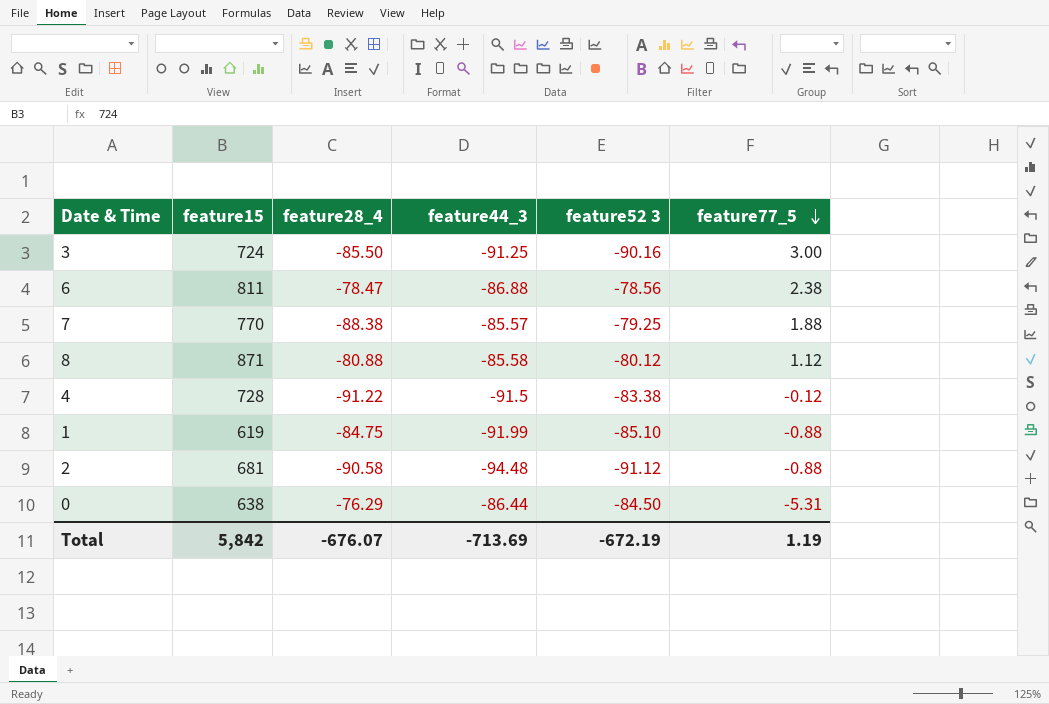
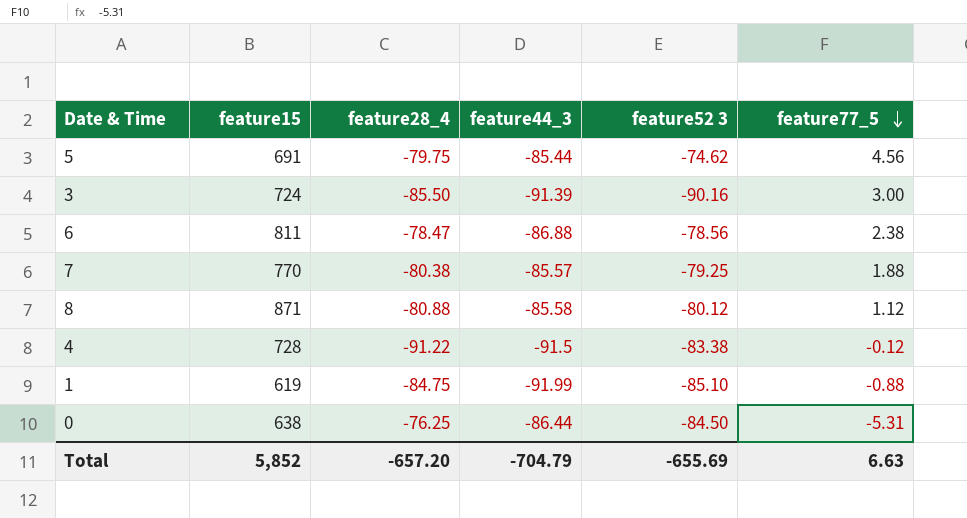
row 2: 681 | -90.58 | -94.48 | -91.12 | -0.88 -> none
row 5: none -> 691 | -79.75 | -85.44 | -74.62 | 4.56
3 | feature44_3: -91.25 -> -91.39
7 | feature28_4: -88.38 -> -80.38
0 | feature28_4: -76.29 -> -76.25
Total | feature15: 5,842 -> 5,852
Total | feature28_4: -676.07 -> -657.20
Total | feature44_3: -713.69 -> -704.79
Total | feature52 3: -672.19 -> -655.69
Total | feature77_5: 1.19 -> 6.63

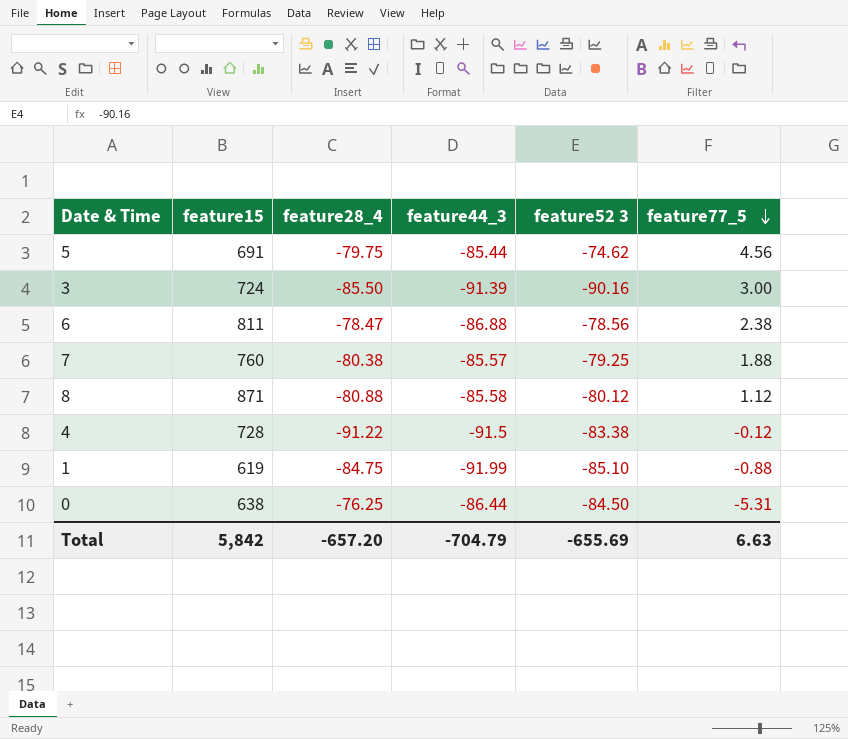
7 | feature15: 770 -> 760
Total | feature15: 5,852 -> 5,842

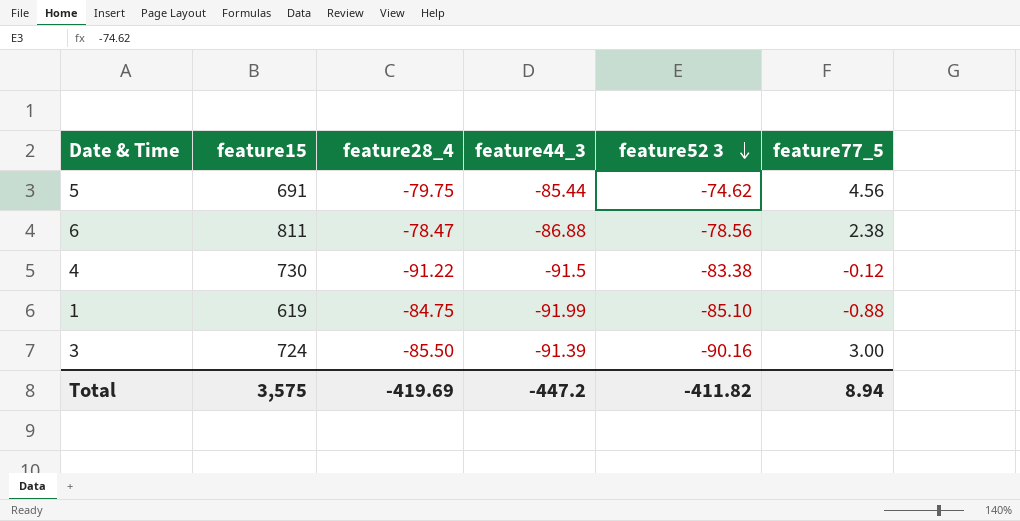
row order: feature77_5 descending -> feature52 3 descending
row 7: 760 | -80.38 | -85.57 | -79.25 | 1.88 -> none
row 8: 871 | -80.88 | -85.58 | -80.12 | 1.12 -> none
row 0: 638 | -76.25 | -86.44 | -84.50 | -5.31 -> none
4 | feature15: 728 -> 730
Total | feature15: 5,842 -> 3,575
Total | feature28_4: -657.20 -> -419.69
Total | feature44_3: -704.79 -> -447.2
Total | feature52 3: -655.69 -> -411.82
Total | feature77_5: 6.63 -> 8.94

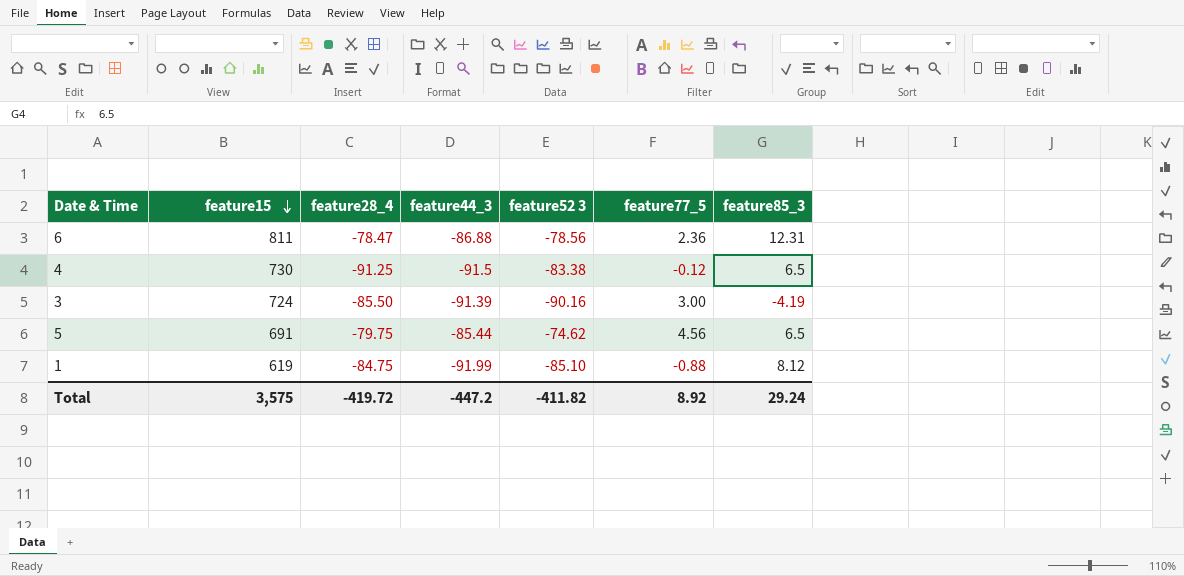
row order: feature52 3 descending -> feature15 descending
column feature85_3 | position: none -> 7
6 | feature77_5: 2.38 -> 2.36
4 | feature28_4: -91.22 -> -91.25
Total | feature28_4: -419.69 -> -419.72
Total | feature77_5: 8.94 -> 8.92

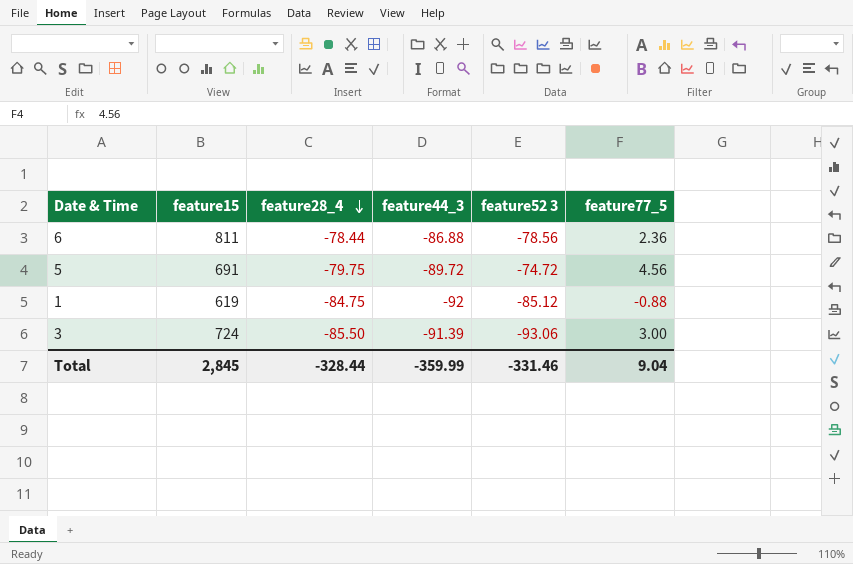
row order: feature15 descending -> feature28_4 descending
column feature85_3 | position: 7 -> none
row 4: 730 | -91.25 | -91.5 | -83.38 | -0.12 | 6.5 -> none
6 | feature28_4: -78.47 -> -78.44
5 | feature44_3: -85.44 -> -89.72
5 | feature52 3: -74.62 -> -74.72
1 | feature44_3: -91.99 -> -92
1 | feature52 3: -85.10 -> -85.12
3 | feature52 3: -90.16 -> -93.06
Total | feature15: 3,575 -> 2,845
Total | feature28_4: -419.72 -> -328.44
Total | feature44_3: -447.2 -> -359.99
Total | feature52 3: -411.82 -> -331.46
Total | feature77_5: 8.92 -> 9.04

